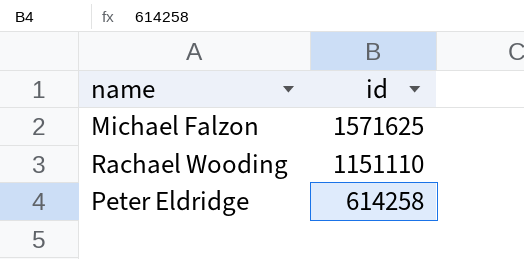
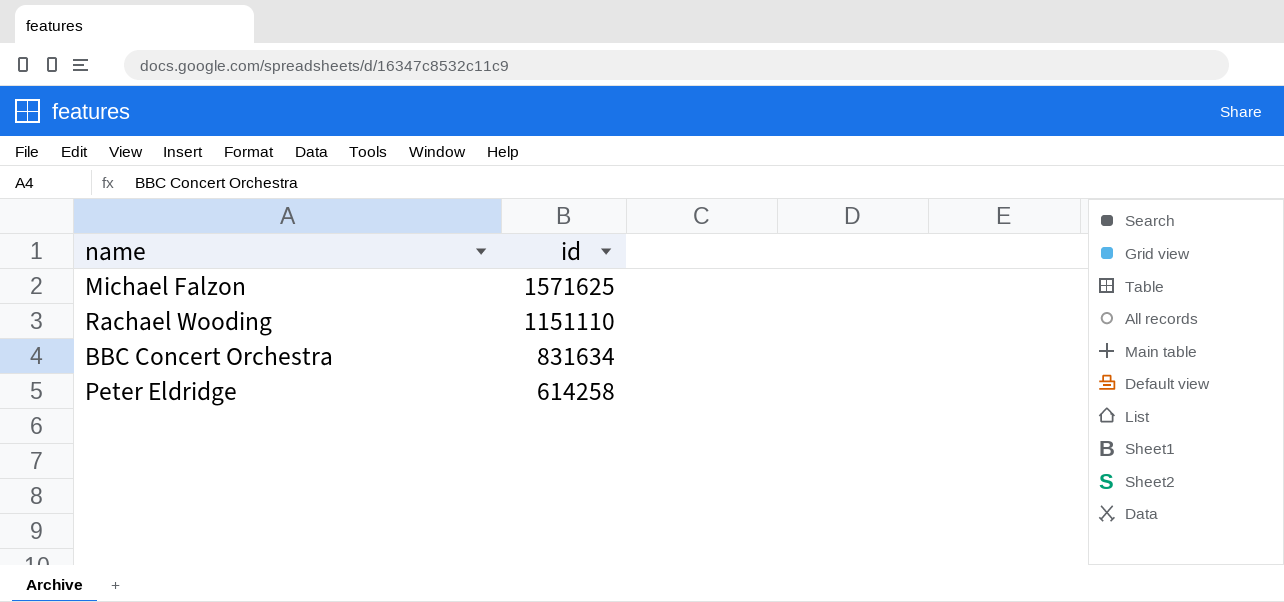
row BBC Concert Orchestra: none -> 831634

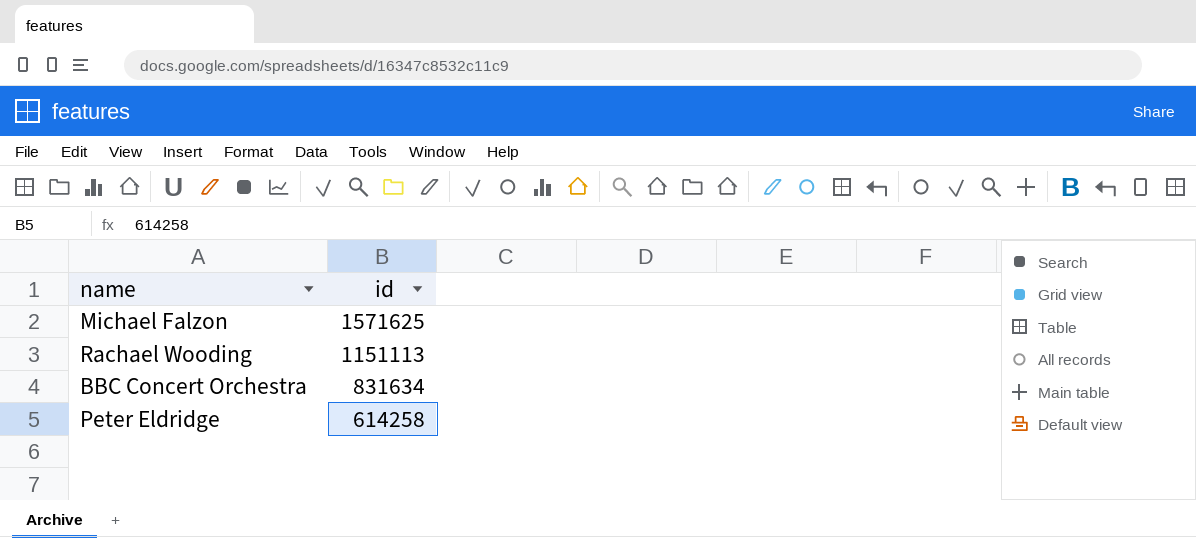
Rachael Wooding | id: 1151110 -> 1151113

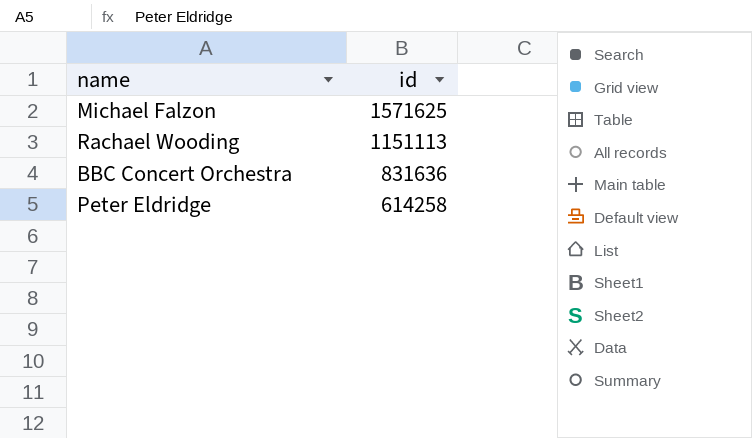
BBC Concert Orchestra | id: 831634 -> 831636

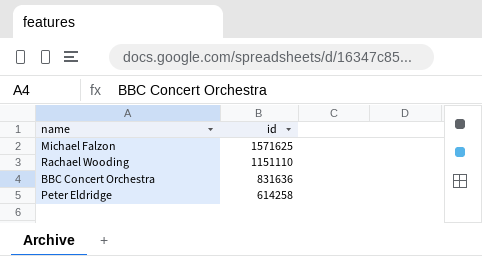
Rachael Wooding | id: 1151113 -> 1151110

